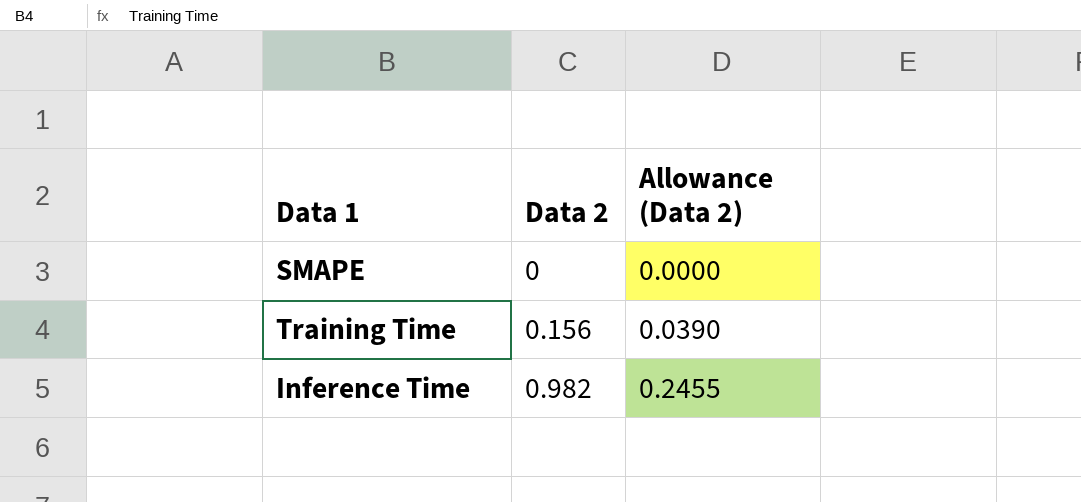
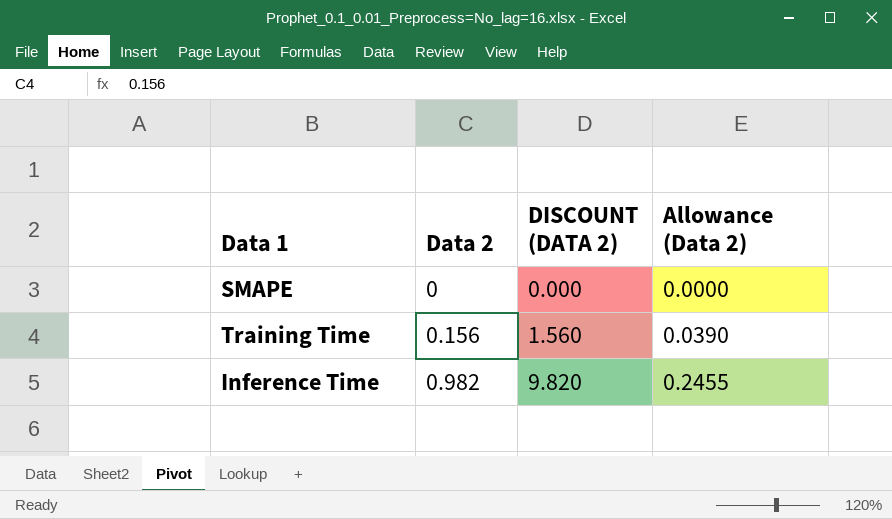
column DISCOUNT (DATA 2) | formula: none -> [Data 2] * 10

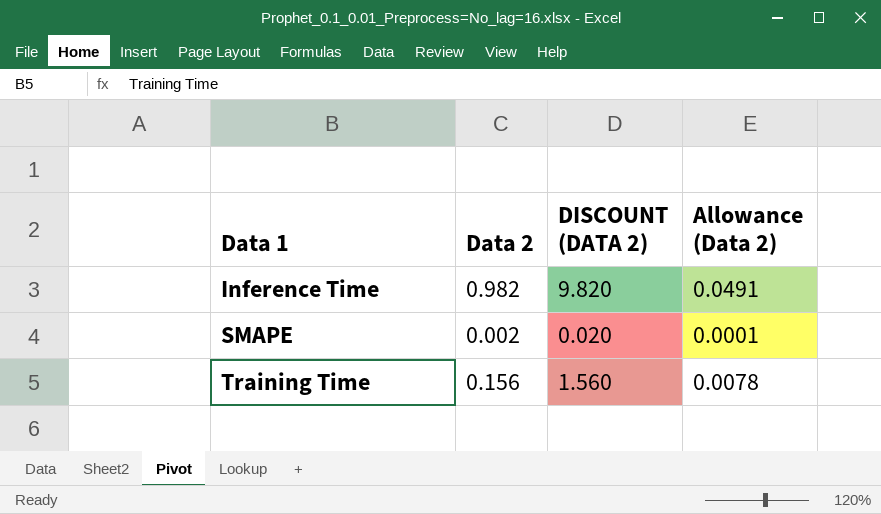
row order: Data 2 ascending -> Data 1 ascending
column Allowance (Data 2) | formula: [Data 2] * 0.25 -> [Data 2] * 0.05
SMAPE | Data 2: 0 -> 0.002
SMAPE | DISCOUNT (DATA 2): 0.000 -> 0.020

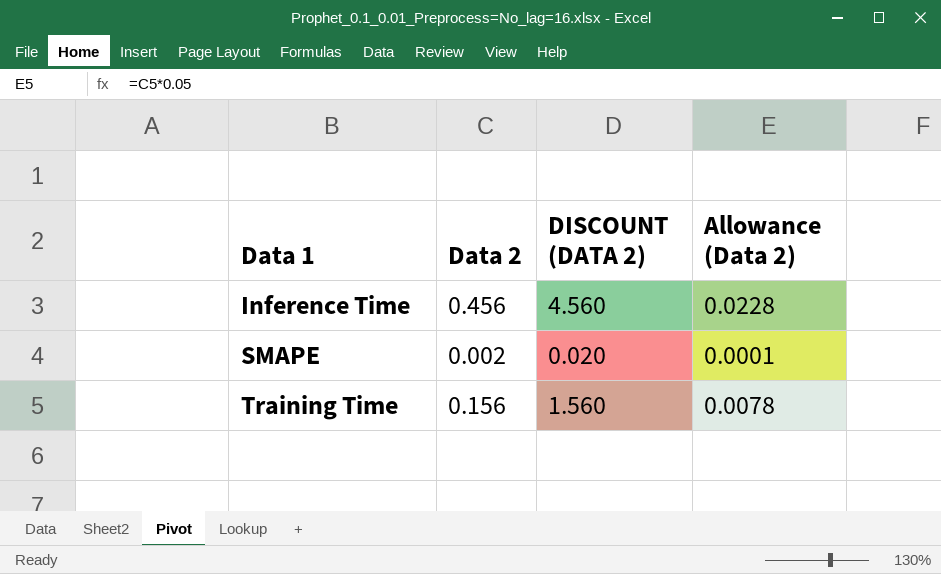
Inference Time | Data 2: 0.982 -> 0.456
Inference Time | DISCOUNT (DATA 2): 9.820 -> 4.560
Inference Time | Allowance (Data 2): 0.0491 -> 0.0228

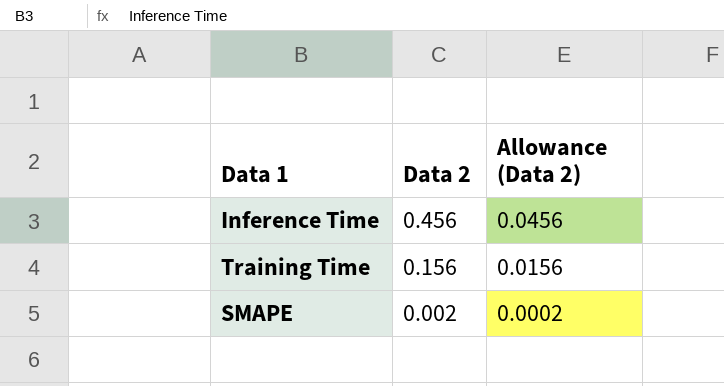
row order: Data 1 ascending -> Data 2 descending
column DISCOUNT (DATA 2) | formula: [Data 2] * 10 -> none
column Allowance (Data 2) | formula: [Data 2] * 0.05 -> [Data 2] * 0.1

